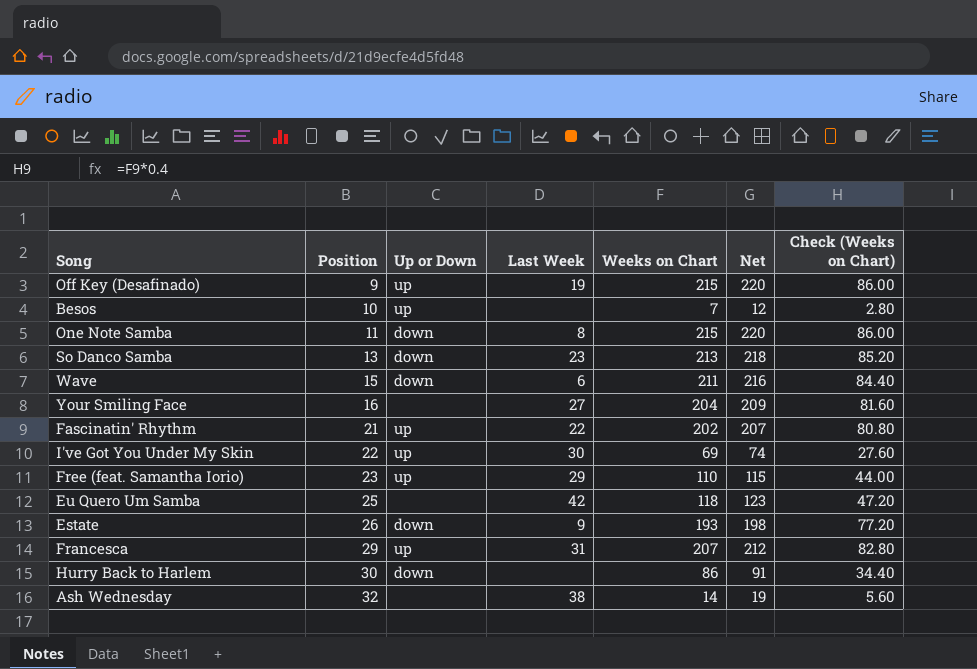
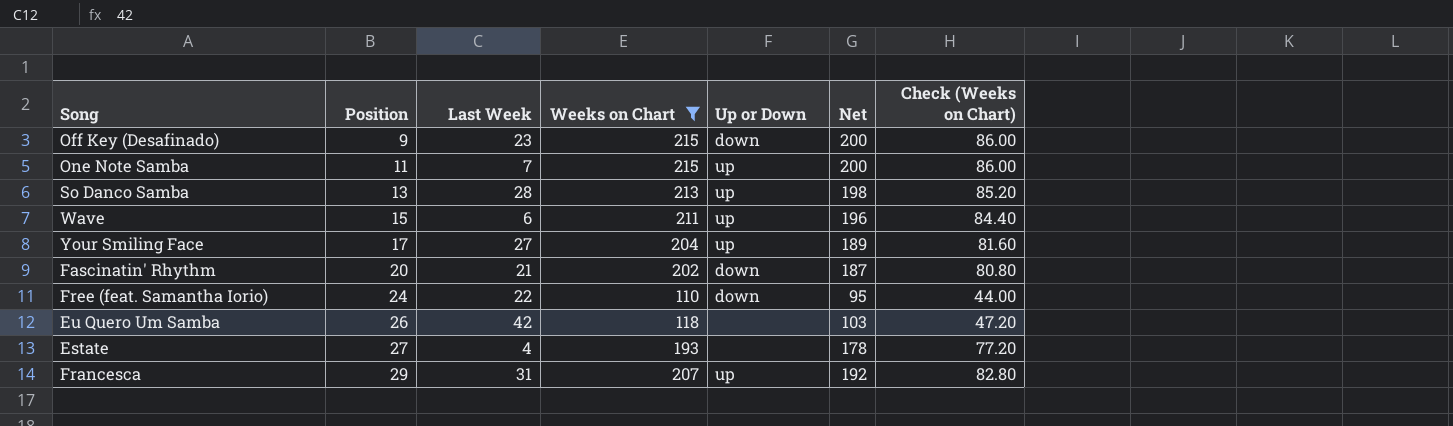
filter: none -> Weeks on Chart >= 110
column Up or Down | position: 3 -> 5
column Net | formula: [Weeks on Chart] + 5 -> [Weeks on Chart] - 15
Off Key (Desafinado) | Last Week: 19 -> 23
Off Key (Desafinado) | Up or Down: up -> down
One Note Samba | Last Week: 8 -> 7
One Note Samba | Up or Down: down -> up
So Danco Samba | Last Week: 23 -> 28
So Danco Samba | Up or Down: down -> up
Wave | Up or Down: down -> up
Your Smiling Face | Position: 16 -> 17
Your Smiling Face | Up or Down: none -> up
Fascinatin' Rhythm | Position: 21 -> 20
Fascinatin' Rhythm | Last Week: 22 -> 21
Fascinatin' Rhythm | Up or Down: up -> down
Free (feat. Samantha Iorio) | Position: 23 -> 24
Free (feat. Samantha Iorio) | Last Week: 29 -> 22
Free (feat. Samantha Iorio) | Up or Down: up -> down
Eu Quero Um Samba | Position: 25 -> 26
Estate | Position: 26 -> 27
Estate | Last Week: 9 -> 4
Estate | Up or Down: down -> none

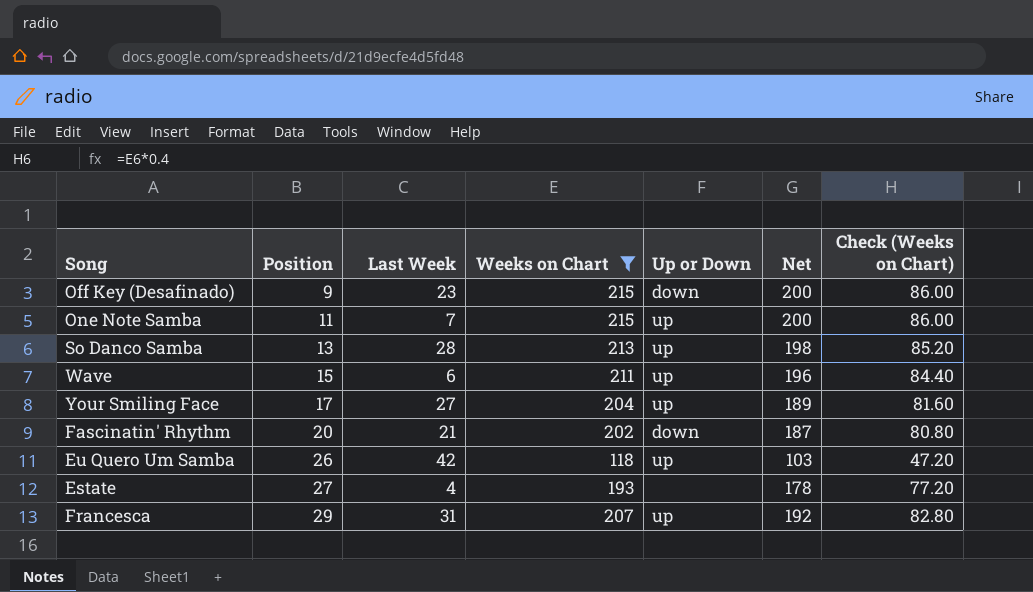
row Free (feat. Samantha Iorio): 24 | 22 | 110 | down | 95 | 44.00 -> none
Eu Quero Um Samba | Up or Down: none -> up

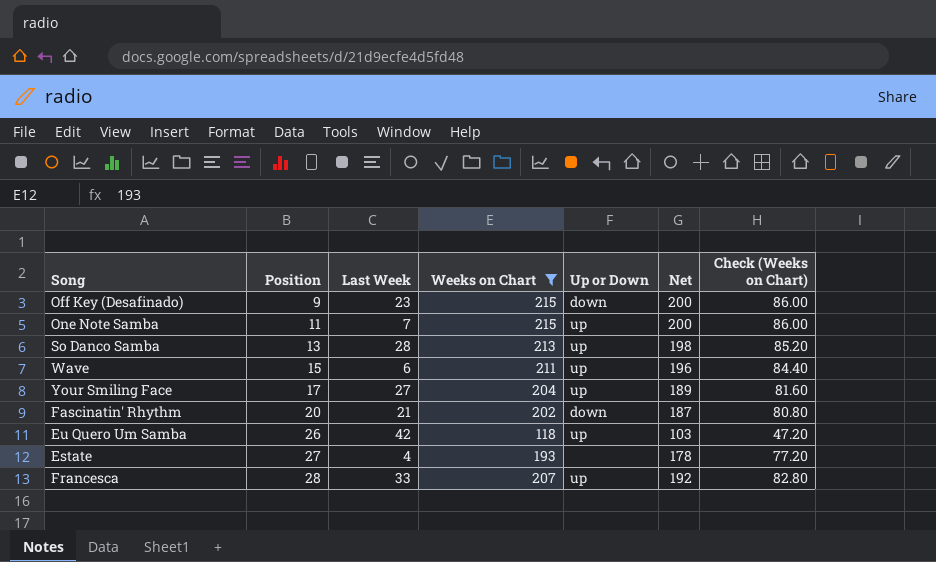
Francesca | Position: 29 -> 28
Francesca | Last Week: 31 -> 33

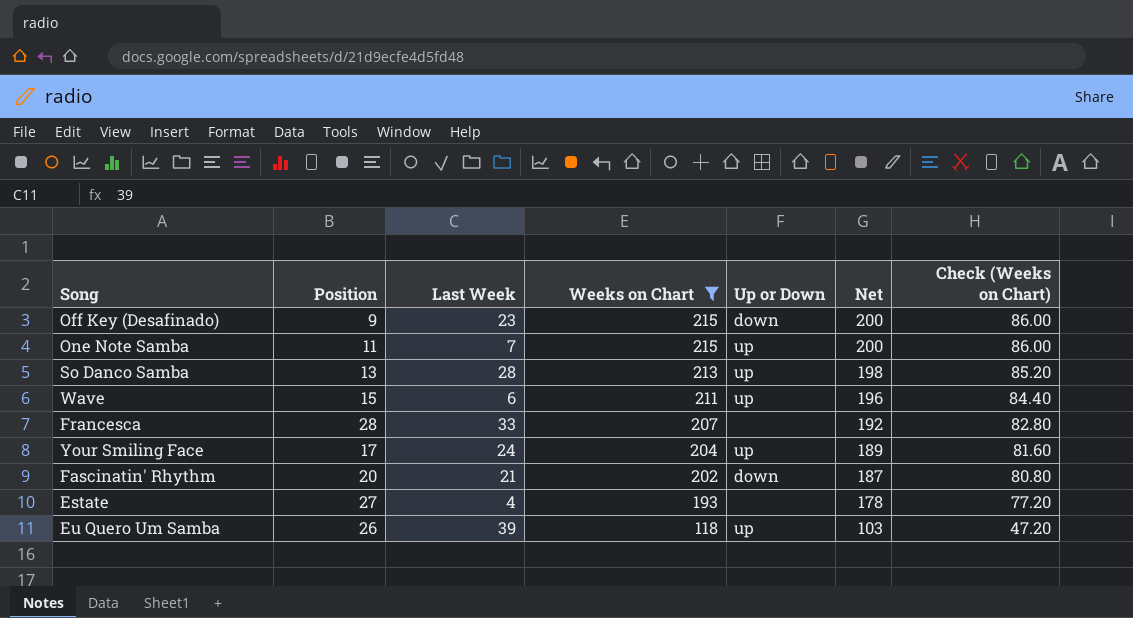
row order: Position ascending -> Weeks on Chart descending
Francesca | Up or Down: up -> none
Your Smiling Face | Last Week: 27 -> 24
Eu Quero Um Samba | Last Week: 42 -> 39

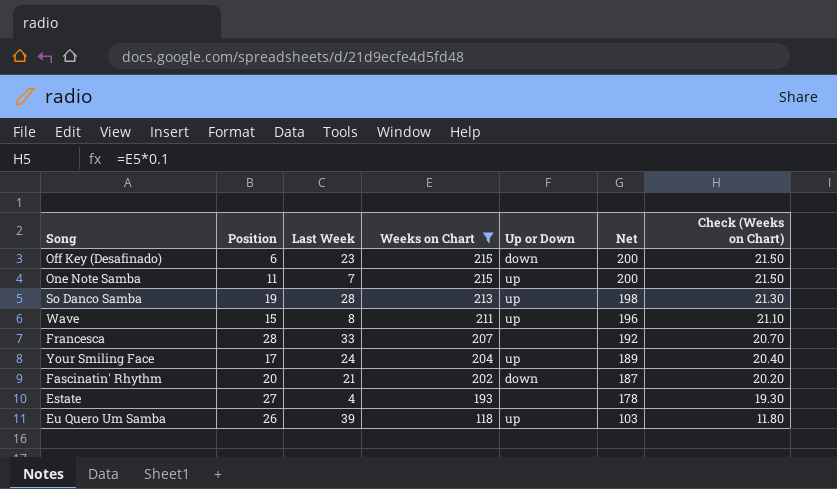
column Check (Weeks on Chart) | formula: [Weeks on Chart] * 0.4 -> [Weeks on Chart] * 0.1
Off Key (Desafinado) | Position: 9 -> 6
So Danco Samba | Position: 13 -> 19
Wave | Last Week: 6 -> 8

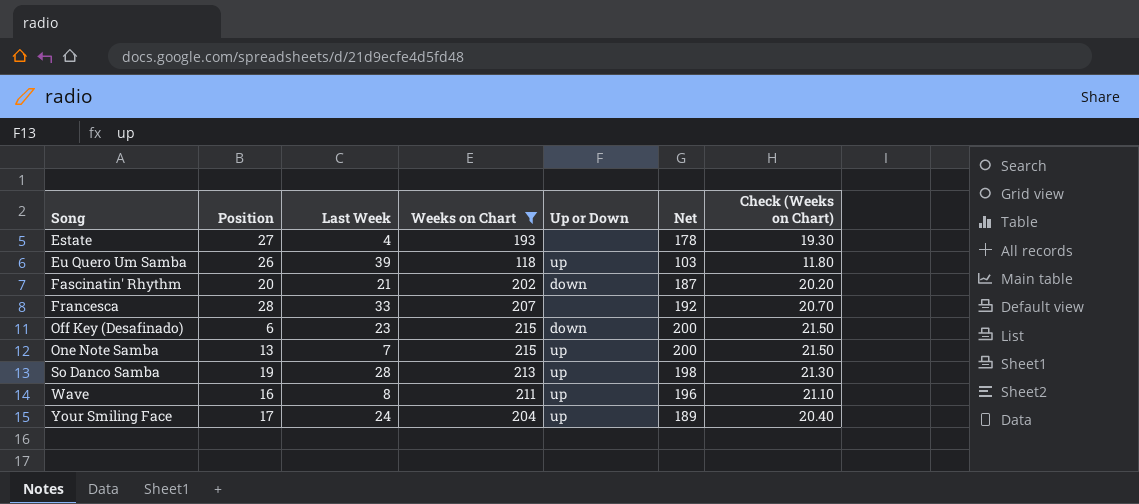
row order: Weeks on Chart descending -> Song ascending
One Note Samba | Position: 11 -> 13
Wave | Position: 15 -> 16

